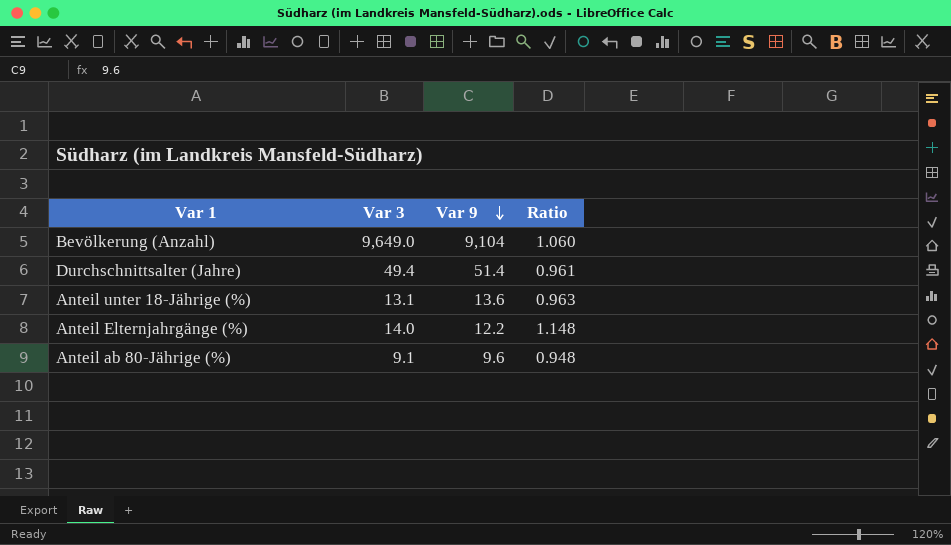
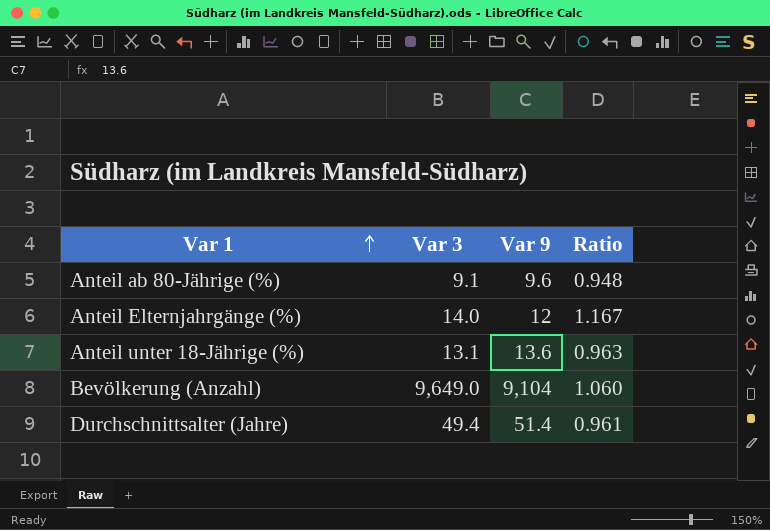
row order: Var 9 descending -> Var 1 ascending
Anteil Elternjahrgänge (%) | Var 9: 12.2 -> 12
Anteil Elternjahrgänge (%) | Ratio: 1.148 -> 1.167

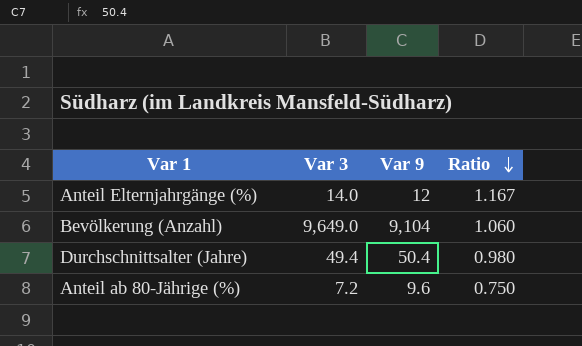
row order: Var 1 ascending -> Ratio descending
row Anteil unter 18-Jährige (%): 13.1 | 13.6 | 0.963 -> none
Durchschnittsalter (Jahre) | Var 9: 51.4 -> 50.4
Durchschnittsalter (Jahre) | Ratio: 0.961 -> 0.980
Anteil ab 80-Jährige (%) | Var 3: 9.1 -> 7.2
Anteil ab 80-Jährige (%) | Ratio: 0.948 -> 0.750

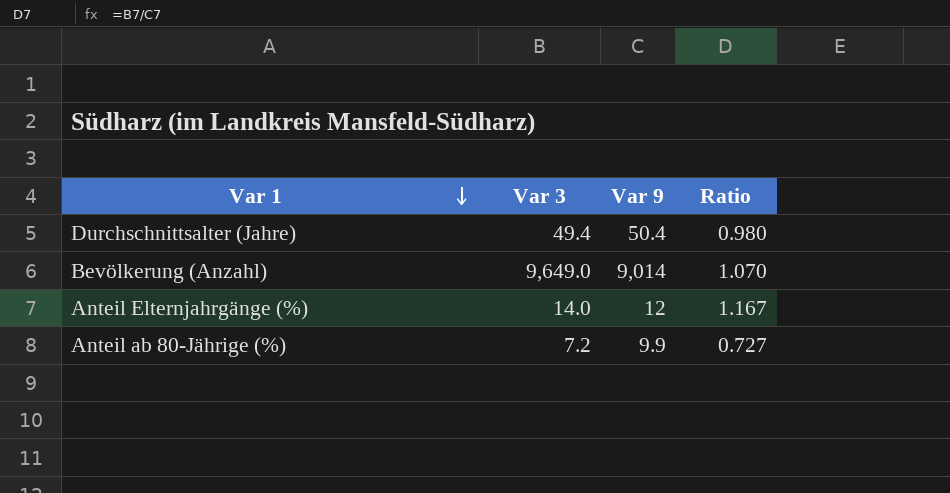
row order: Ratio descending -> Var 1 descending
Bevölkerung (Anzahl) | Var 9: 9,104 -> 9,014
Bevölkerung (Anzahl) | Ratio: 1.060 -> 1.070
Anteil ab 80-Jährige (%) | Var 9: 9.6 -> 9.9
Anteil ab 80-Jährige (%) | Ratio: 0.750 -> 0.727

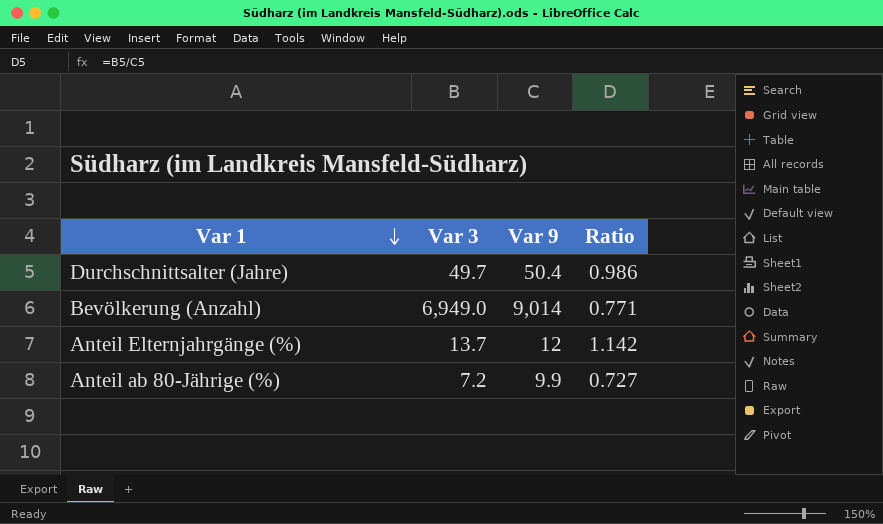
Durchschnittsalter (Jahre) | Var 3: 49.4 -> 49.7
Durchschnittsalter (Jahre) | Ratio: 0.980 -> 0.986
Bevölkerung (Anzahl) | Var 3: 9,649.0 -> 6,949.0
Bevölkerung (Anzahl) | Ratio: 1.070 -> 0.771
Anteil Elternjahrgänge (%) | Var 3: 14.0 -> 13.7
Anteil Elternjahrgänge (%) | Ratio: 1.167 -> 1.142

